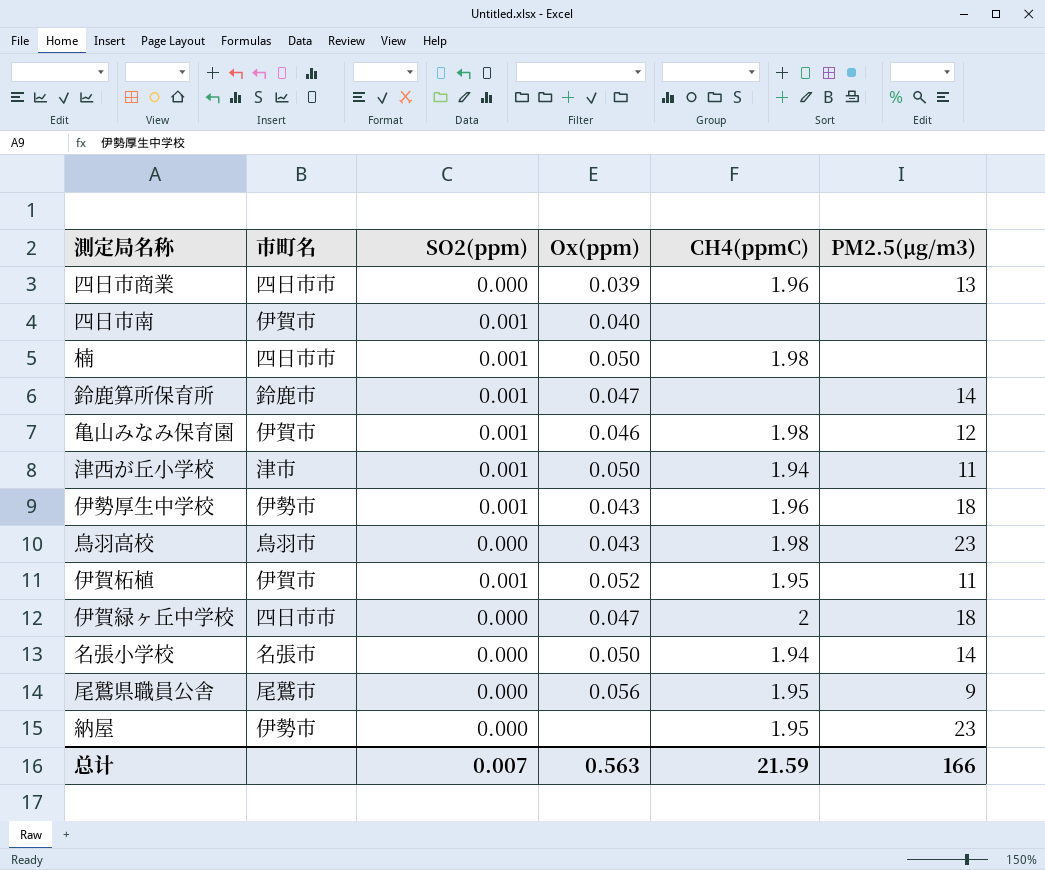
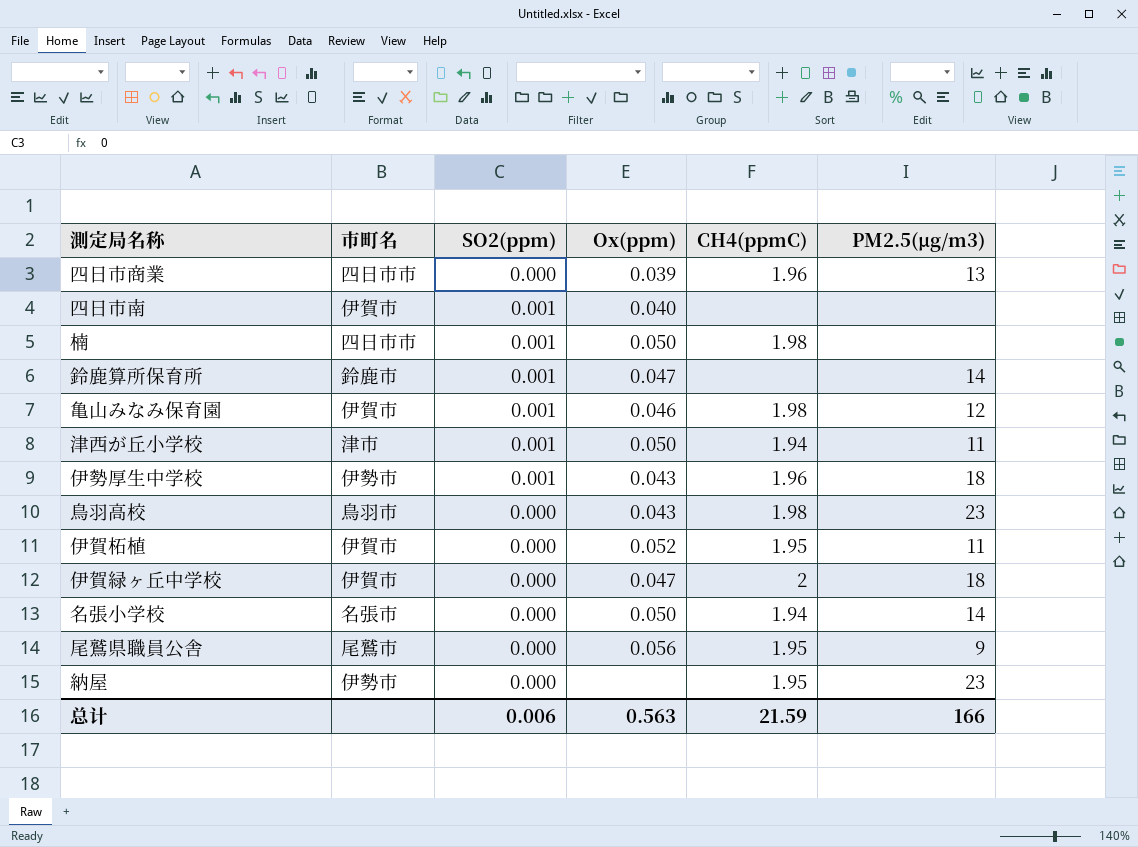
伊賀柘植 | SO2(ppm): 0.001 -> 0.000
伊賀緑ヶ丘中学校 | 市町名: 四日市市 -> 伊賀市
总计 | SO2(ppm): 0.007 -> 0.006

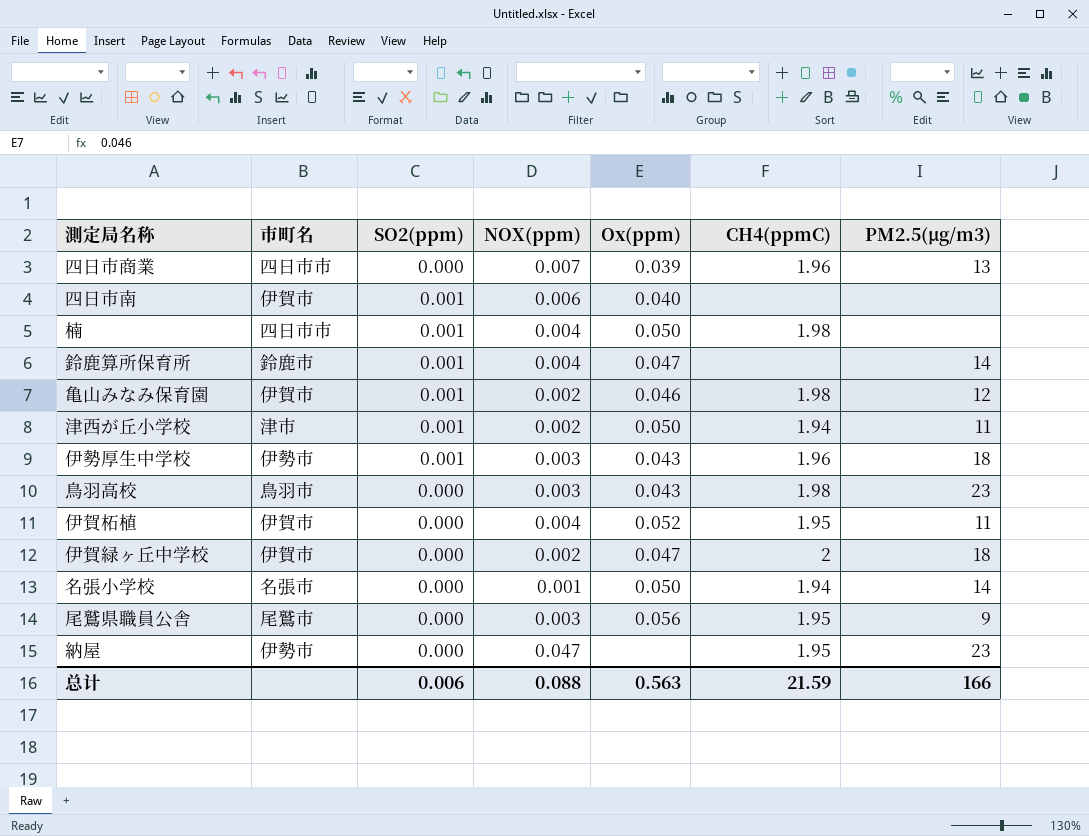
column NOX(ppm) | position: none -> 4

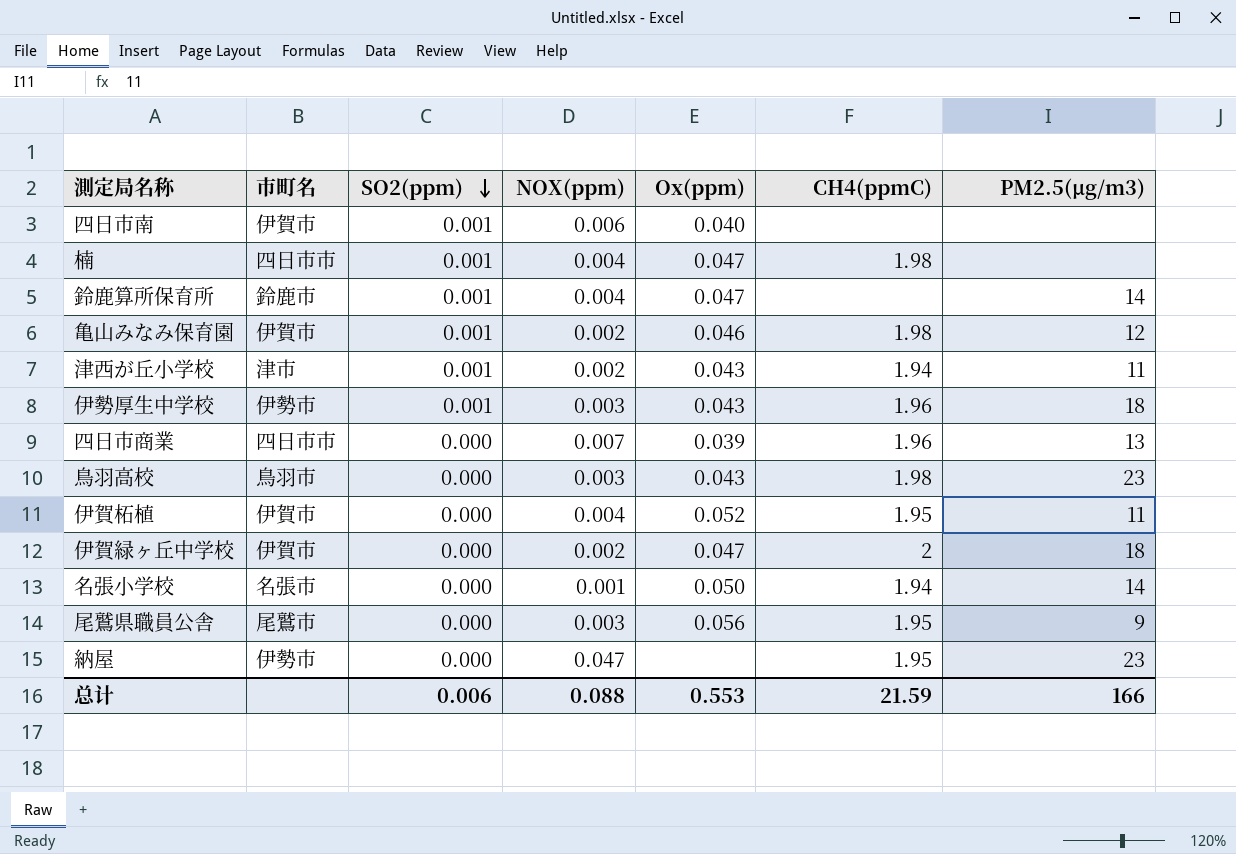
row order: none -> SO2(ppm) descending
楠 | Ox(ppm): 0.050 -> 0.047
津西が丘小学校 | Ox(ppm): 0.050 -> 0.043
总计 | Ox(ppm): 0.563 -> 0.553

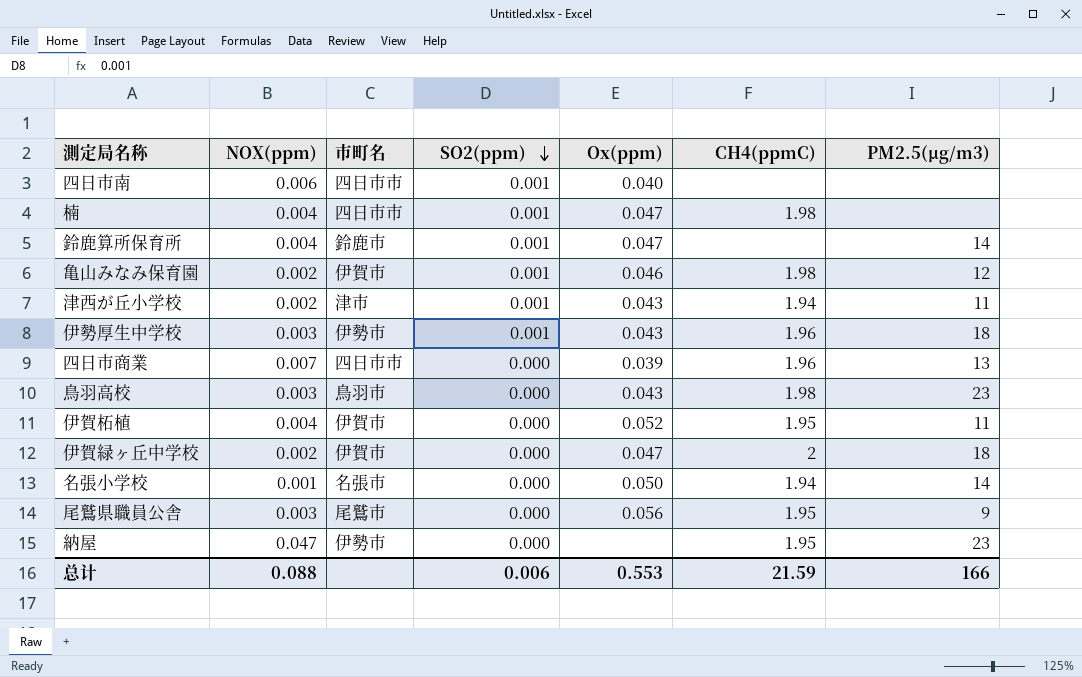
column NOX(ppm) | position: 4 -> 2
四日市南 | 市町名: 伊賀市 -> 四日市市

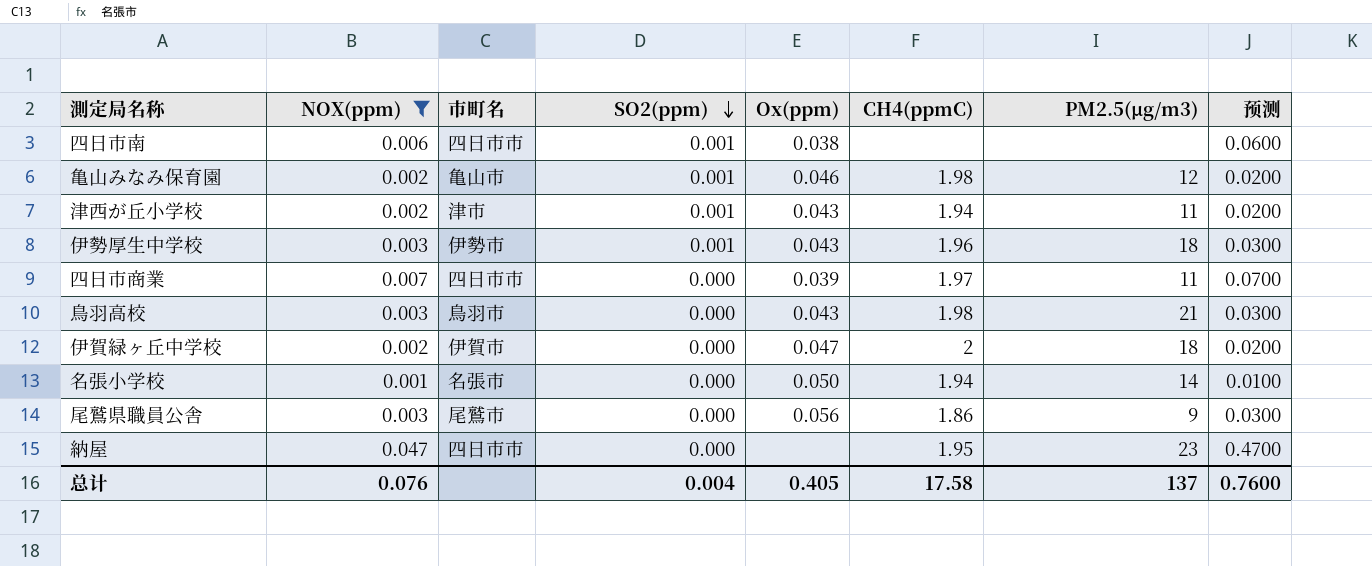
filter: none -> NOX(ppm) != 0.004
column 预测 | formula: none -> [NOX(ppm)] * 10
四日市南 | Ox(ppm): 0.040 -> 0.038
亀山みなみ保育園 | 市町名: 伊賀市 -> 亀山市
四日市商業 | CH4(ppmC): 1.96 -> 1.97
四日市商業 | PM2.5(μg/m3): 13 -> 11
鳥羽高校 | PM2.5(μg/m3): 23 -> 21
尾鷲県職員公舎 | CH4(ppmC): 1.95 -> 1.86
納屋 | 市町名: 伊勢市 -> 四日市市
总计 | NOX(ppm): 0.088 -> 0.076
总计 | SO2(ppm): 0.006 -> 0.004
总计 | Ox(ppm): 0.553 -> 0.405
总计 | CH4(ppmC): 21.59 -> 17.58
总计 | PM2.5(μg/m3): 166 -> 137

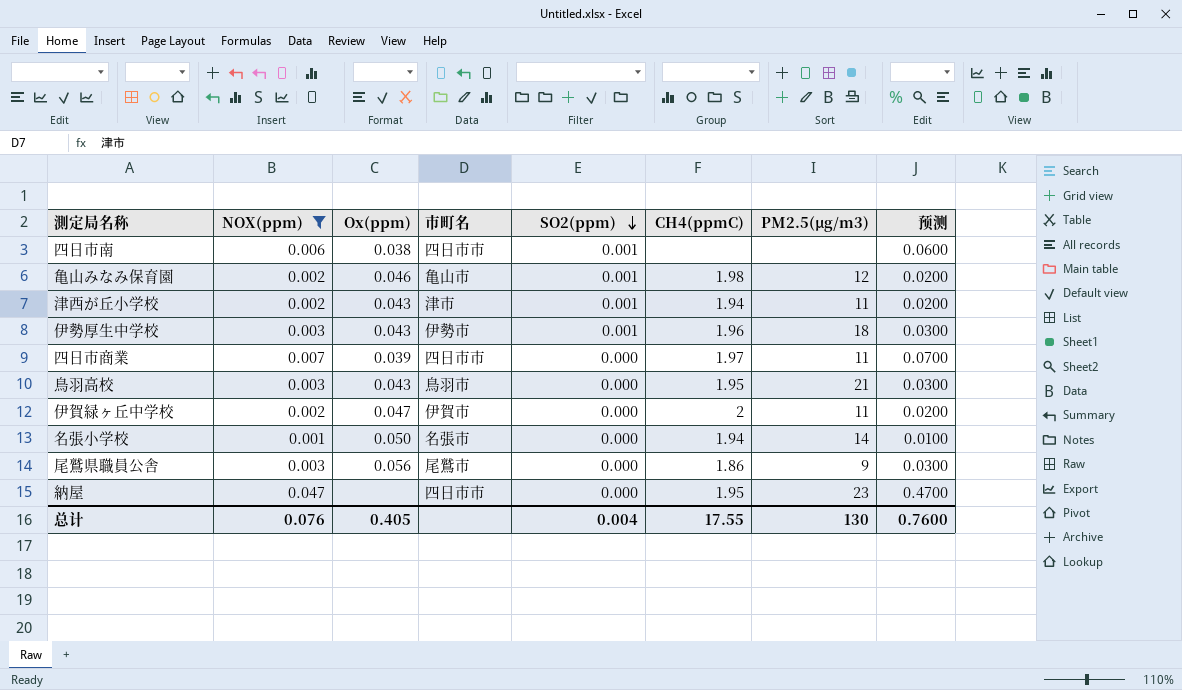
column Ox(ppm) | position: 5 -> 3
鳥羽高校 | CH4(ppmC): 1.98 -> 1.95
伊賀緑ヶ丘中学校 | PM2.5(μg/m3): 18 -> 11
总计 | CH4(ppmC): 17.58 -> 17.55
总计 | PM2.5(μg/m3): 137 -> 130

